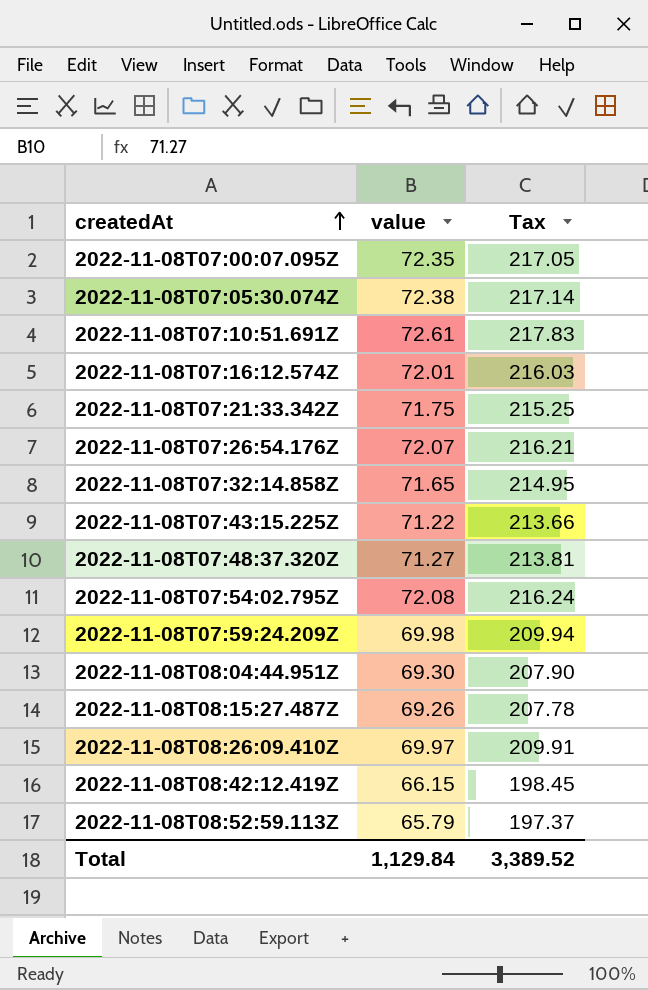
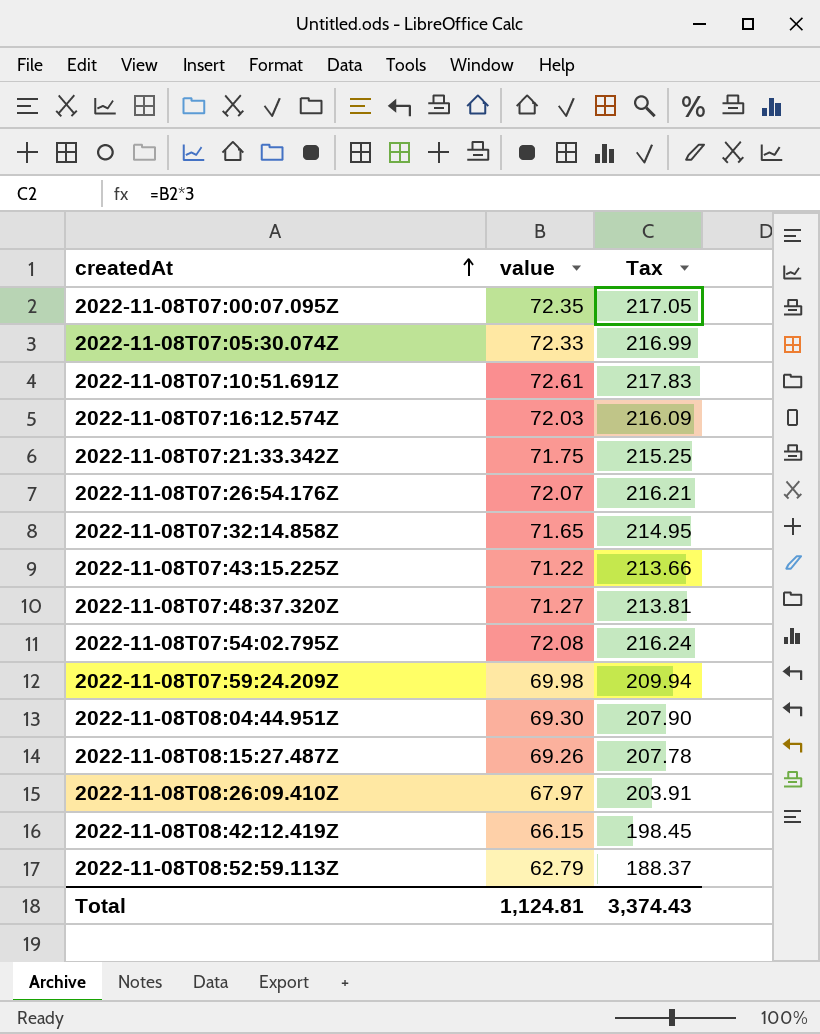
2022-11-08T07:05:30.074Z | value: 72.38 -> 72.33
2022-11-08T07:05:30.074Z | Tax: 217.14 -> 216.99
2022-11-08T07:16:12.574Z | value: 72.01 -> 72.03
2022-11-08T07:16:12.574Z | Tax: 216.03 -> 216.09
2022-11-08T08:26:09.410Z | value: 69.97 -> 67.97
2022-11-08T08:26:09.410Z | Tax: 209.91 -> 203.91
2022-11-08T08:52:59.113Z | value: 65.79 -> 62.79
2022-11-08T08:52:59.113Z | Tax: 197.37 -> 188.37
Total | value: 1,129.84 -> 1,124.81
Total | Tax: 3,389.52 -> 3,374.43

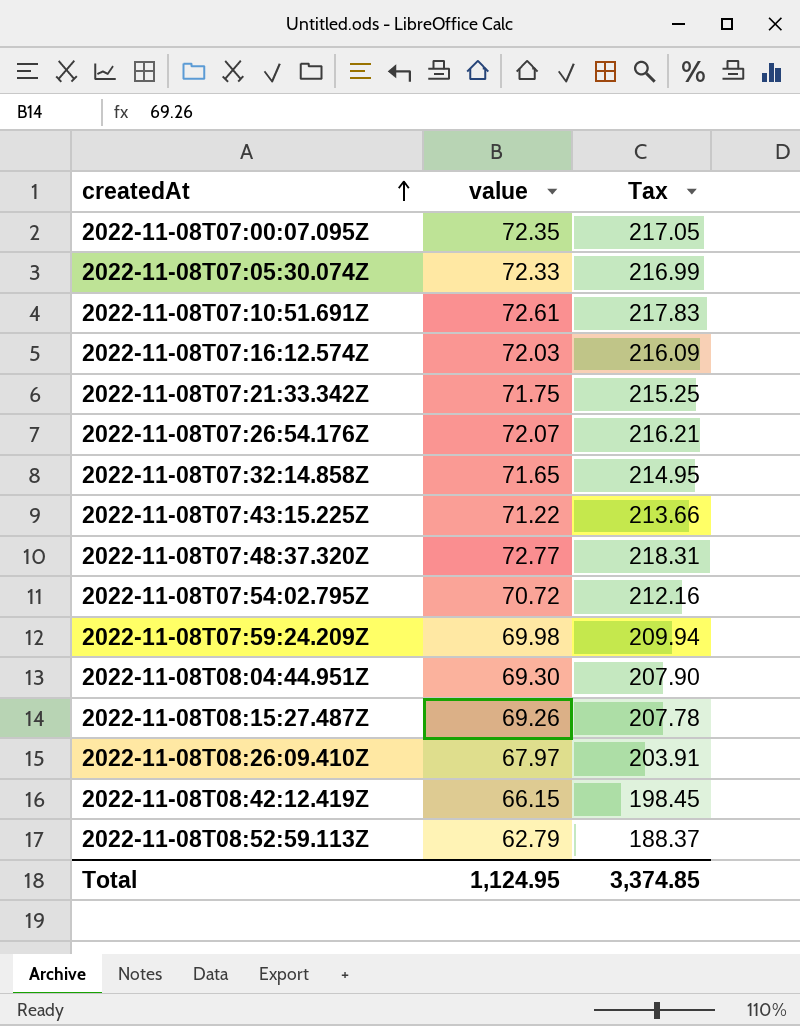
2022-11-08T07:48:37.320Z | value: 71.27 -> 72.77
2022-11-08T07:48:37.320Z | Tax: 213.81 -> 218.31
2022-11-08T07:54:02.795Z | value: 72.08 -> 70.72
2022-11-08T07:54:02.795Z | Tax: 216.24 -> 212.16
Total | value: 1,124.81 -> 1,124.95
Total | Tax: 3,374.43 -> 3,374.85

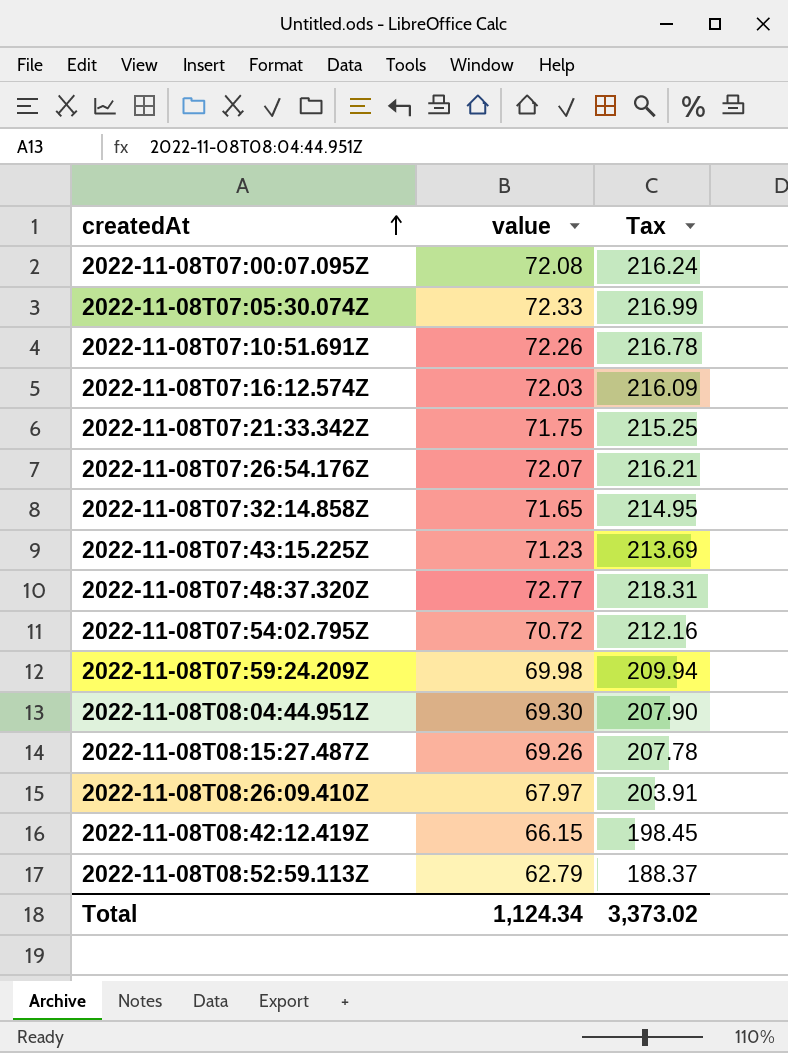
2022-11-08T07:00:07.095Z | value: 72.35 -> 72.08
2022-11-08T07:00:07.095Z | Tax: 217.05 -> 216.24
2022-11-08T07:10:51.691Z | value: 72.61 -> 72.26
2022-11-08T07:10:51.691Z | Tax: 217.83 -> 216.78
2022-11-08T07:43:15.225Z | value: 71.22 -> 71.23
2022-11-08T07:43:15.225Z | Tax: 213.66 -> 213.69
Total | value: 1,124.95 -> 1,124.34
Total | Tax: 3,374.85 -> 3,373.02

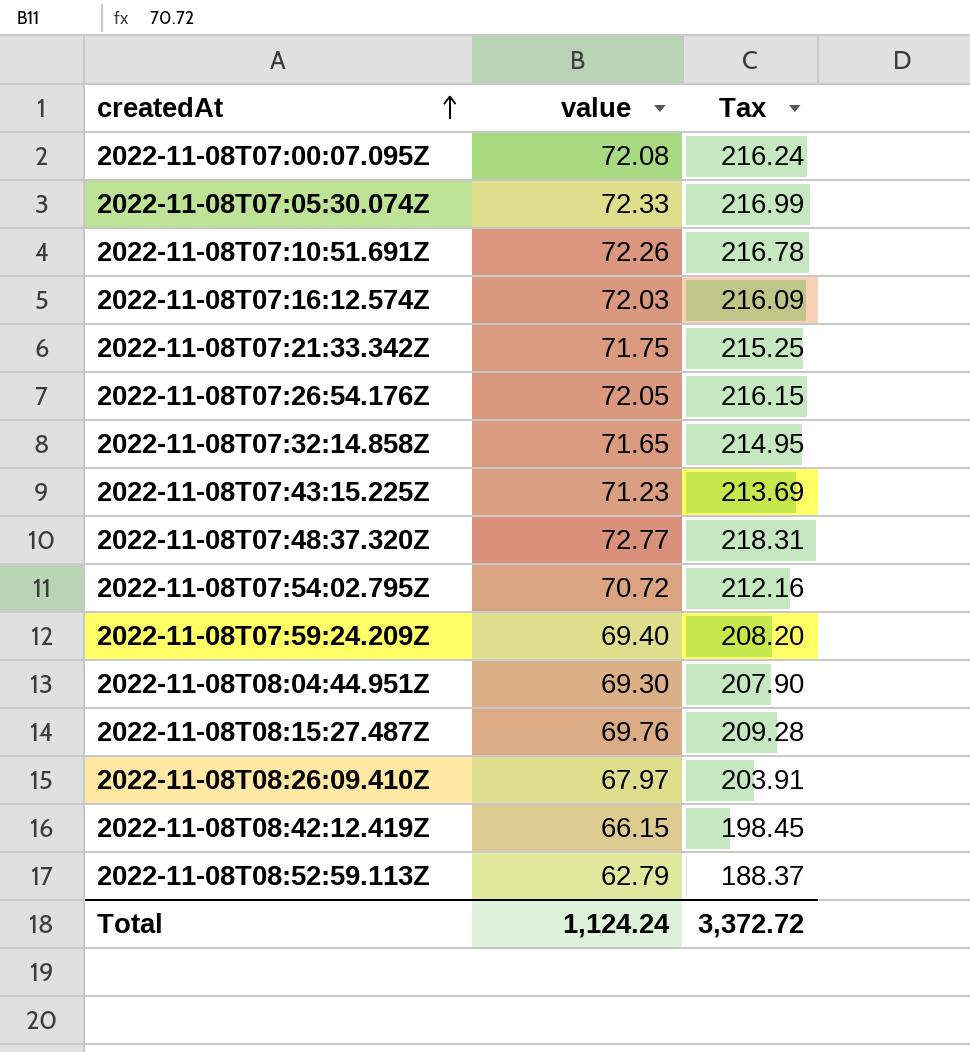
2022-11-08T07:26:54.176Z | value: 72.07 -> 72.05
2022-11-08T07:26:54.176Z | Tax: 216.21 -> 216.15
2022-11-08T07:59:24.209Z | value: 69.98 -> 69.40
2022-11-08T07:59:24.209Z | Tax: 209.94 -> 208.20
2022-11-08T08:15:27.487Z | value: 69.26 -> 69.76
2022-11-08T08:15:27.487Z | Tax: 207.78 -> 209.28
Total | value: 1,124.34 -> 1,124.24
Total | Tax: 3,373.02 -> 3,372.72

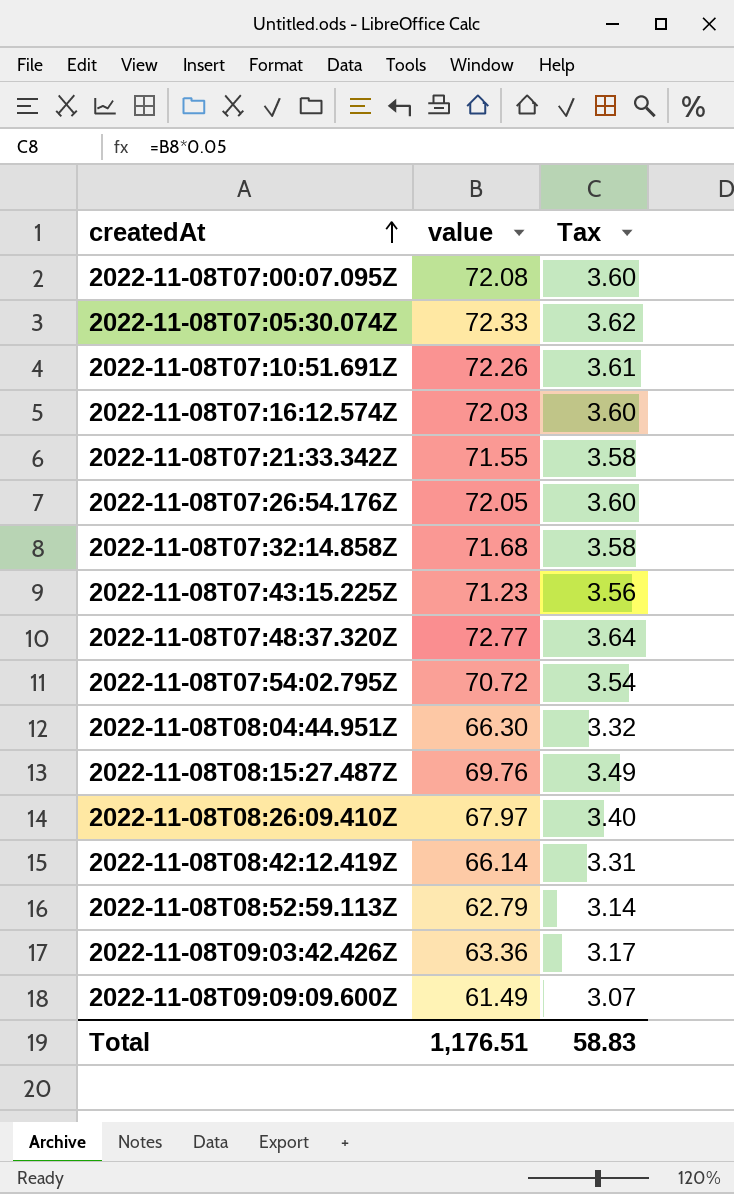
column Tax | formula: [value] * 3 -> [value] * 0.05
row 2022-11-08T07:59:24.209Z: 69.40 | 208.20 -> none
2022-11-08T07:21:33.342Z | value: 71.75 -> 71.55
2022-11-08T07:32:14.858Z | value: 71.65 -> 71.68
2022-11-08T08:04:44.951Z | value: 69.30 -> 66.30
2022-11-08T08:42:12.419Z | value: 66.15 -> 66.14
row 2022-11-08T09:03:42.426Z: none -> 63.36 | 3.17
row 2022-11-08T09:09:09.600Z: none -> 61.49 | 3.07
Total | value: 1,124.24 -> 1,176.51
Total | Tax: 3,372.72 -> 58.83

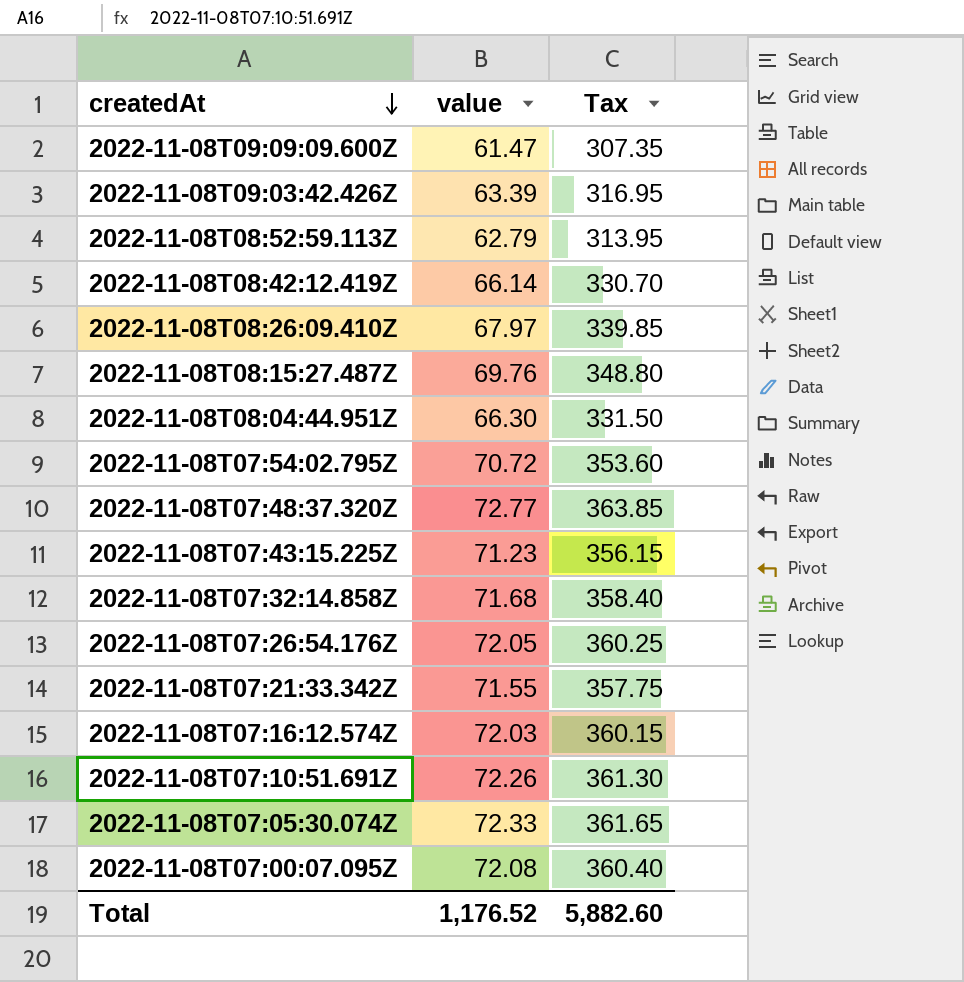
row order: createdAt ascending -> createdAt descending
column Tax | formula: [value] * 0.05 -> [value] * 5
2022-11-08T09:09:09.600Z | value: 61.49 -> 61.47
2022-11-08T09:03:42.426Z | value: 63.36 -> 63.39
Total | value: 1,176.51 -> 1,176.52
Total | Tax: 58.83 -> 5,882.60

